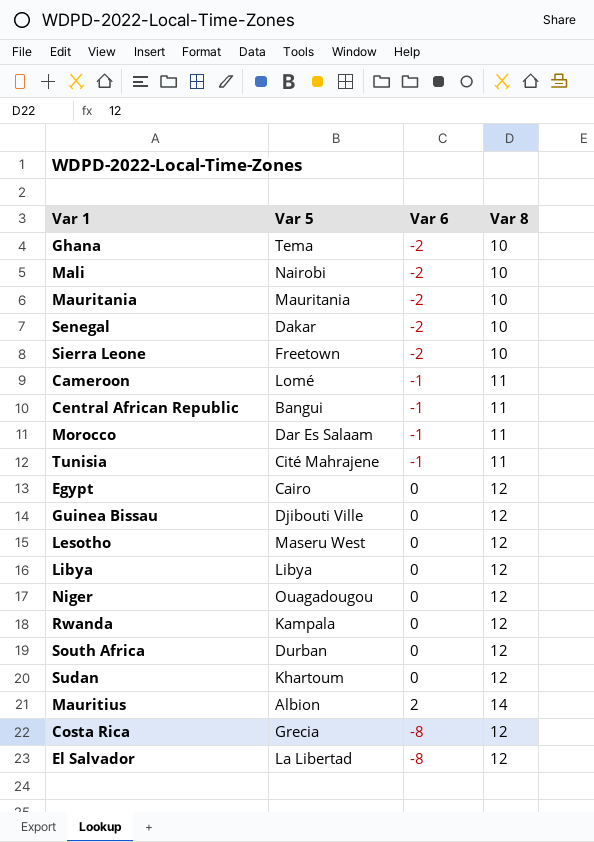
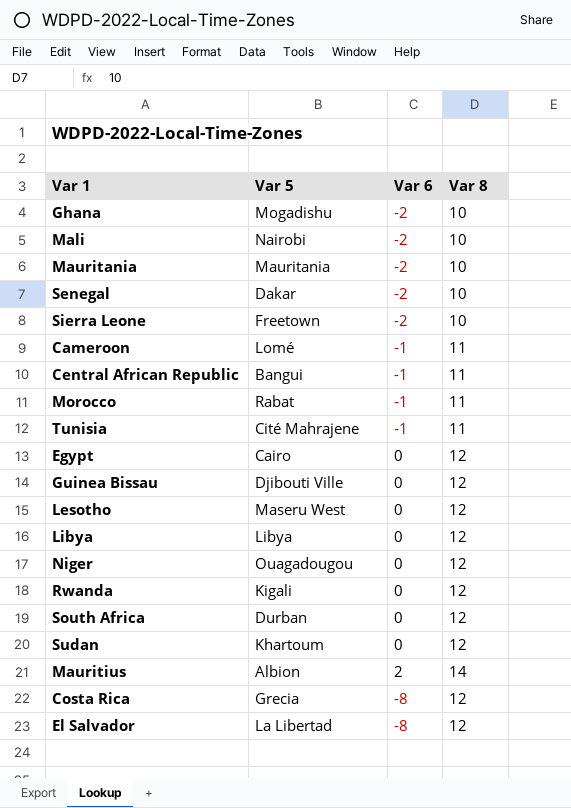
Ghana | Var 5: Tema -> Mogadishu
Morocco | Var 5: Dar Es Salaam -> Rabat
Rwanda | Var 5: Kampala -> Kigali

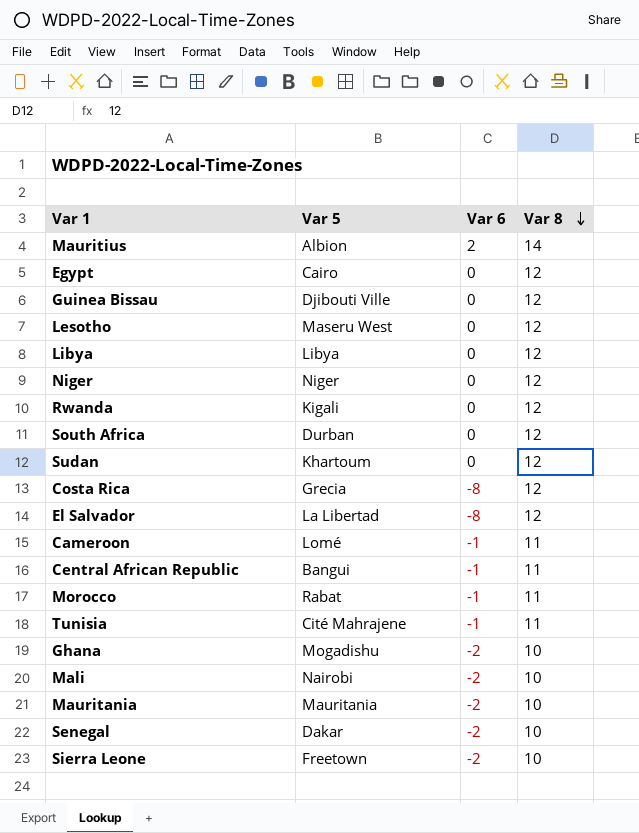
row order: none -> Var 8 descending
Niger | Var 5: Ouagadougou -> Niger

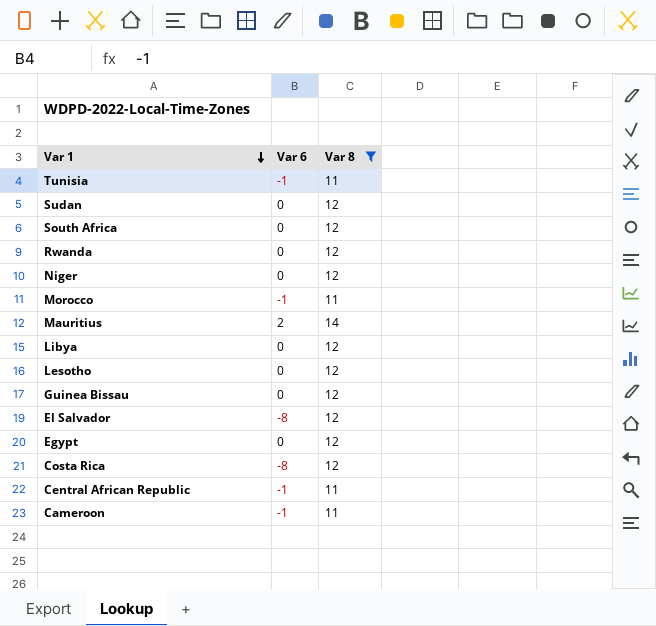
filter: none -> Var 8 != 10
row order: Var 8 descending -> Var 1 descending
column Var 5 | position: 2 -> none

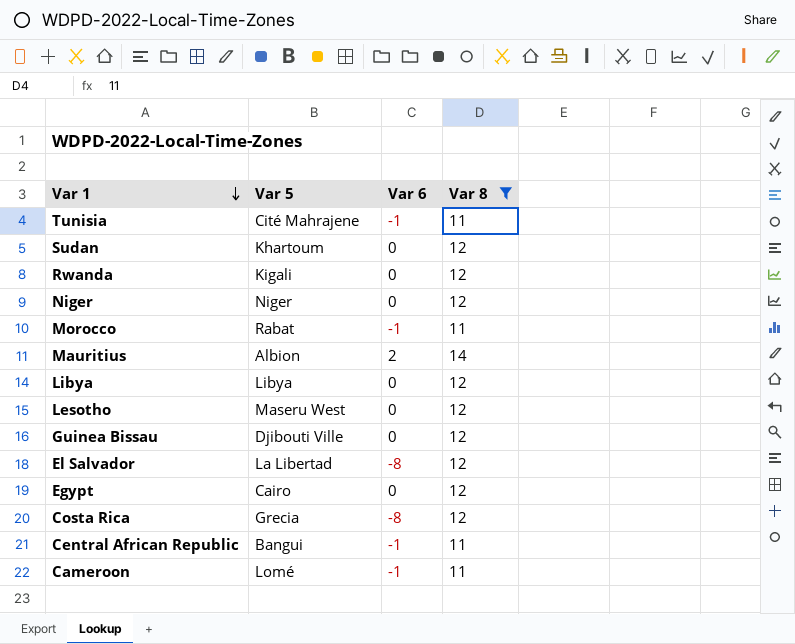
column Var 5 | position: none -> 2
row South Africa: 0 | 12 -> none

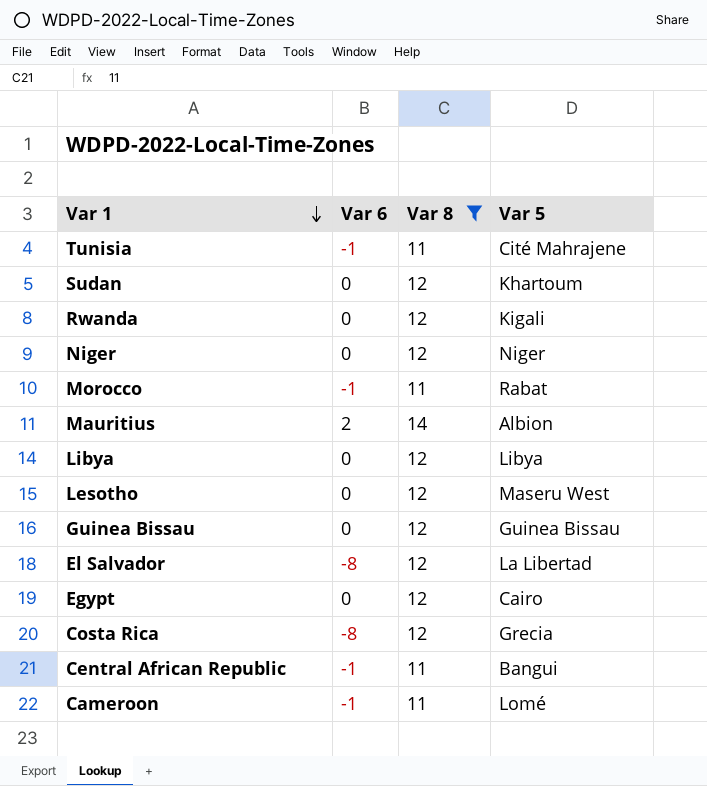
column Var 5 | position: 2 -> 4
Guinea Bissau | Var 5: Djibouti Ville -> Guinea Bissau

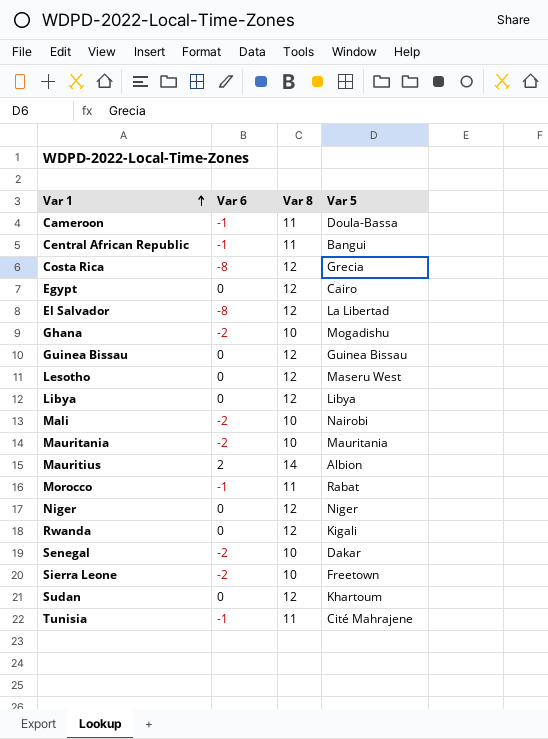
filter: Var 8 != 10 -> none
row order: Var 1 descending -> Var 1 ascending
Cameroon | Var 5: Lomé -> Doula-Bassa

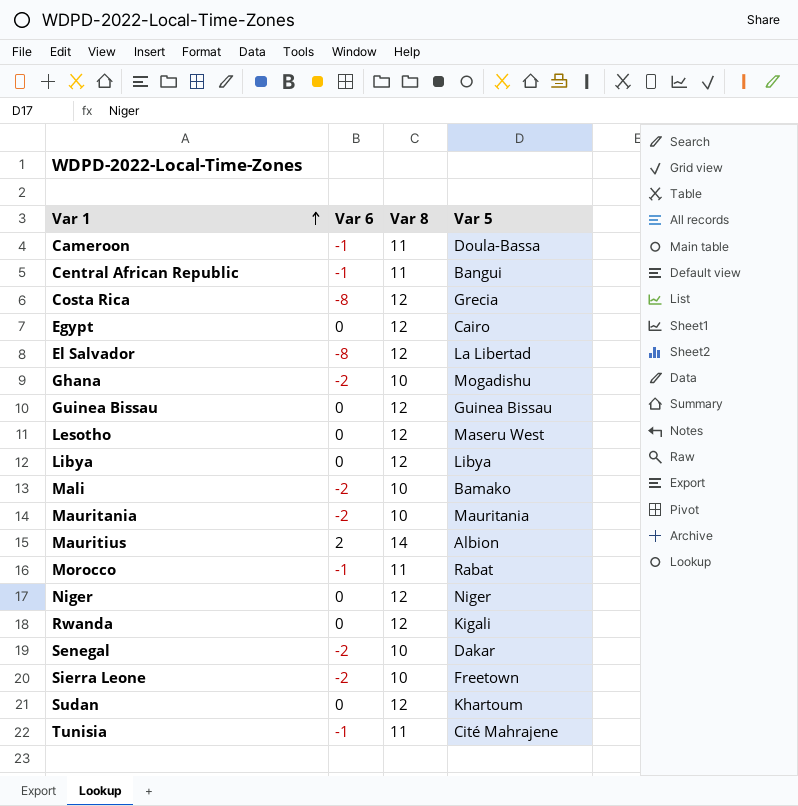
Mali | Var 5: Nairobi -> Bamako

